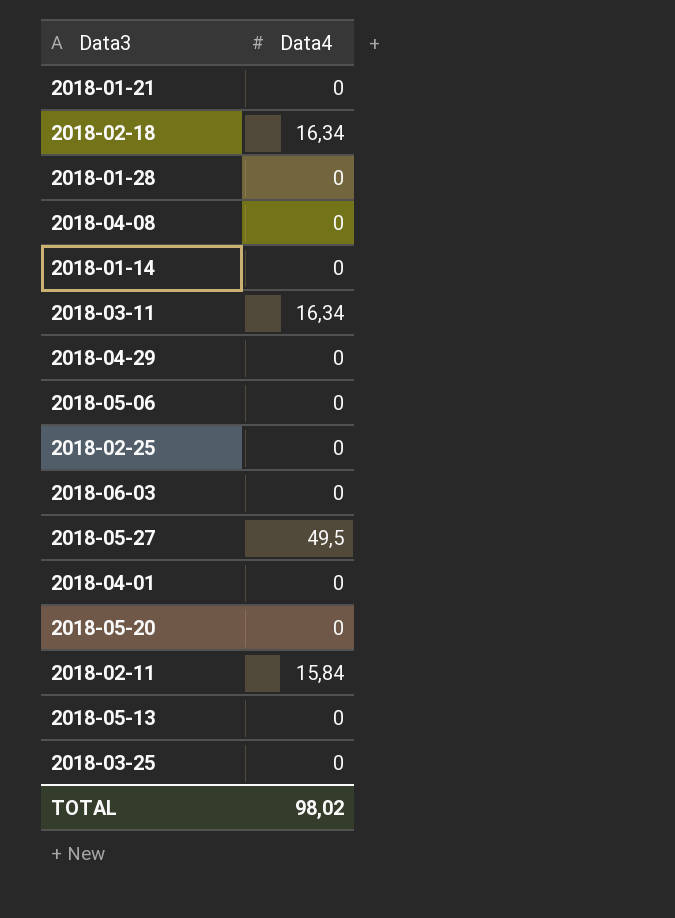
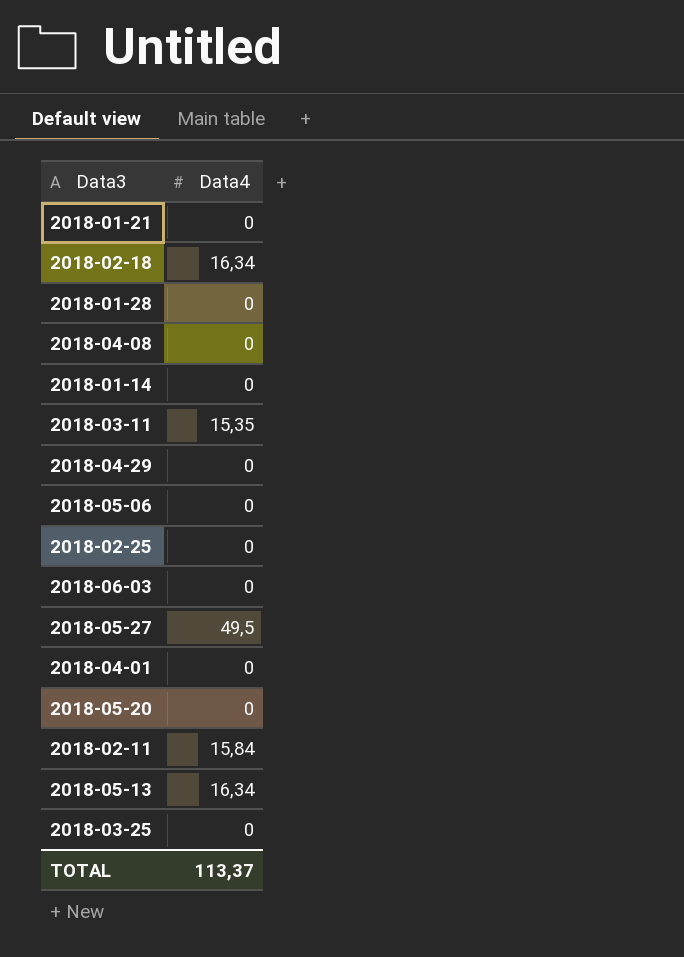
2018-03-11 | Data4: 16,34 -> 15,35
2018-05-13 | Data4: 0 -> 16,34
TOTAL | Data4: 98,02 -> 113,37

